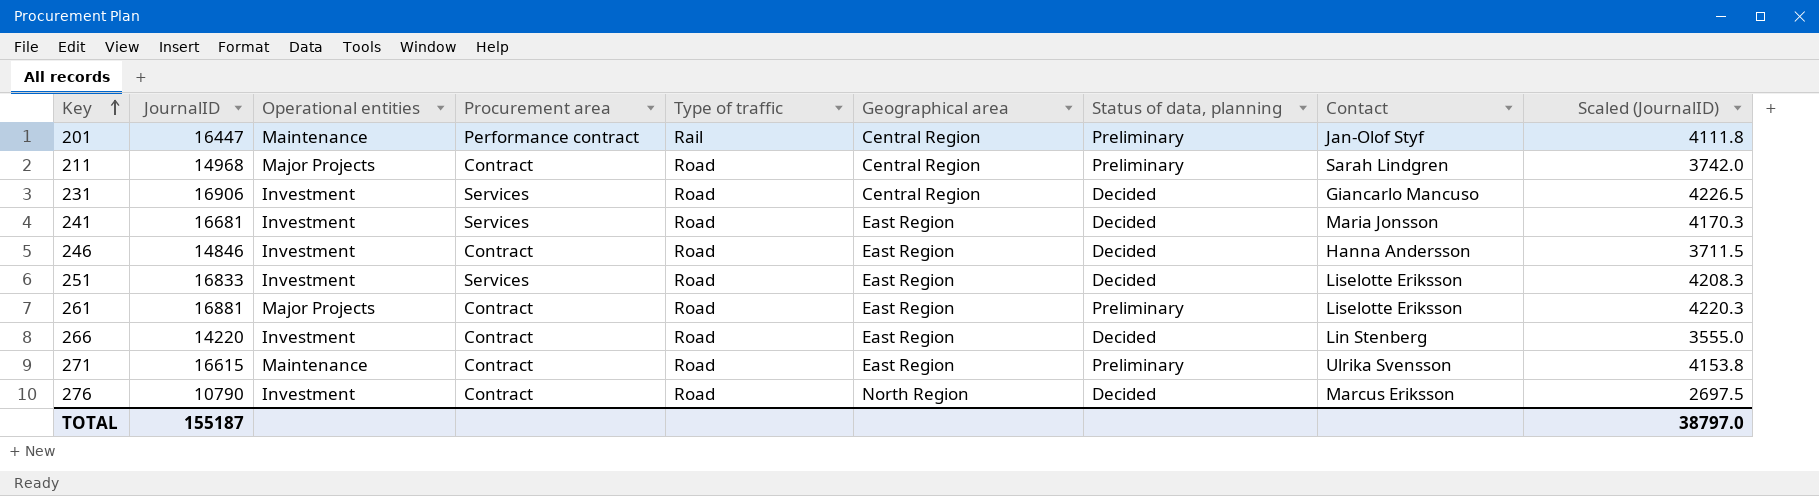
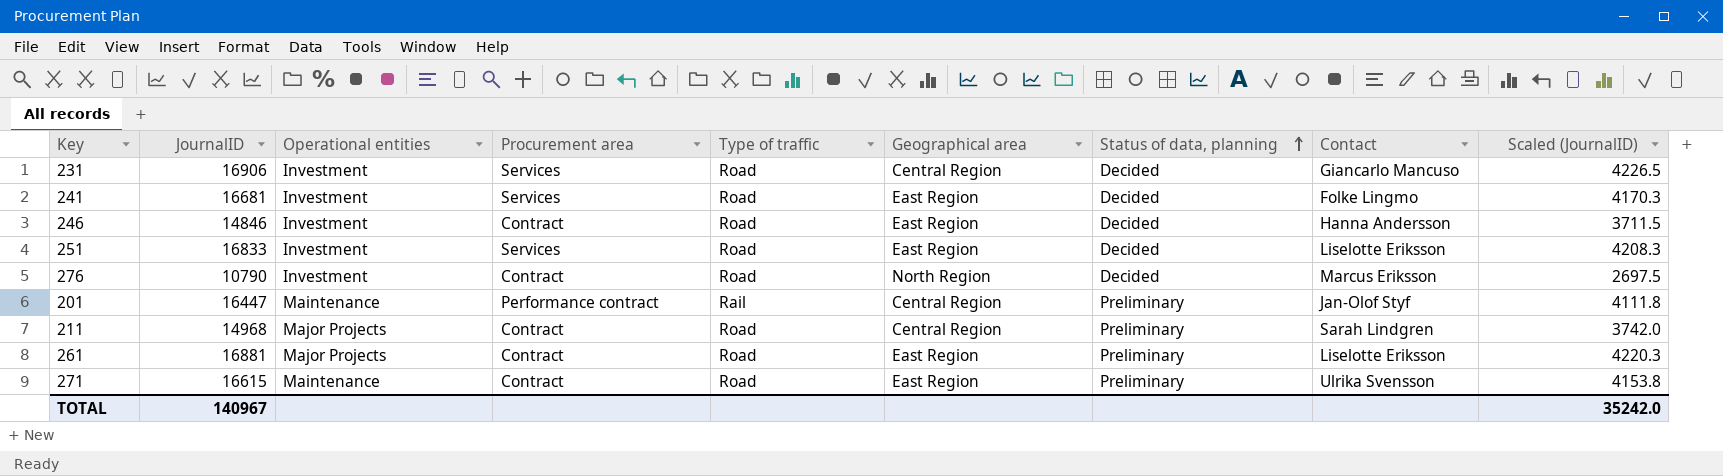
row order: Key ascending -> Status of data, planning ascending
row 266: 14220 | Investment | Contract | Road | East Region | Decided | Lin Stenberg | 3555.0 -> none
241 | Contact: Maria Jonsson -> Folke Lingmo
TOTAL | JournalID: 155187 -> 140967
TOTAL | Scaled (JournalID): 38797.0 -> 35242.0

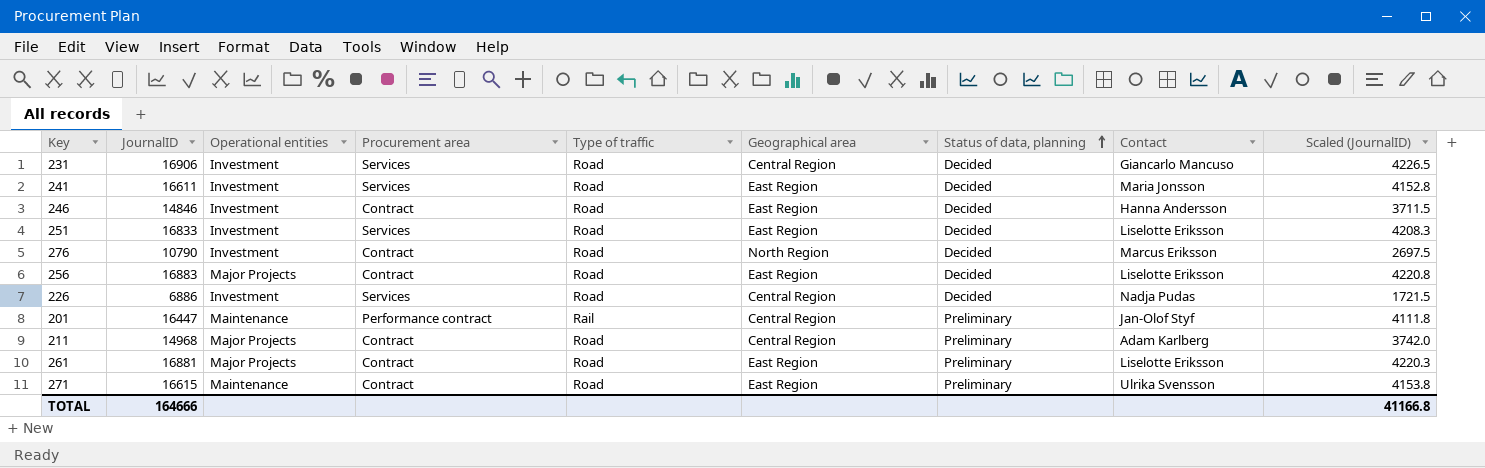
241 | JournalID: 16681 -> 16611
241 | Contact: Folke Lingmo -> Maria Jonsson
241 | Scaled (JournalID): 4170.3 -> 4152.8
row 256: none -> 16883 | Major Projects | Contract | Road | East Region | Decided | Liselotte Eriksson | 4220.8
row 226: none -> 6886 | Investment | Services | Road | Central Region | Decided | Nadja Pudas | 1721.5
211 | Contact: Sarah Lindgren -> Adam Karlberg
TOTAL | JournalID: 140967 -> 164666
TOTAL | Scaled (JournalID): 35242.0 -> 41166.8

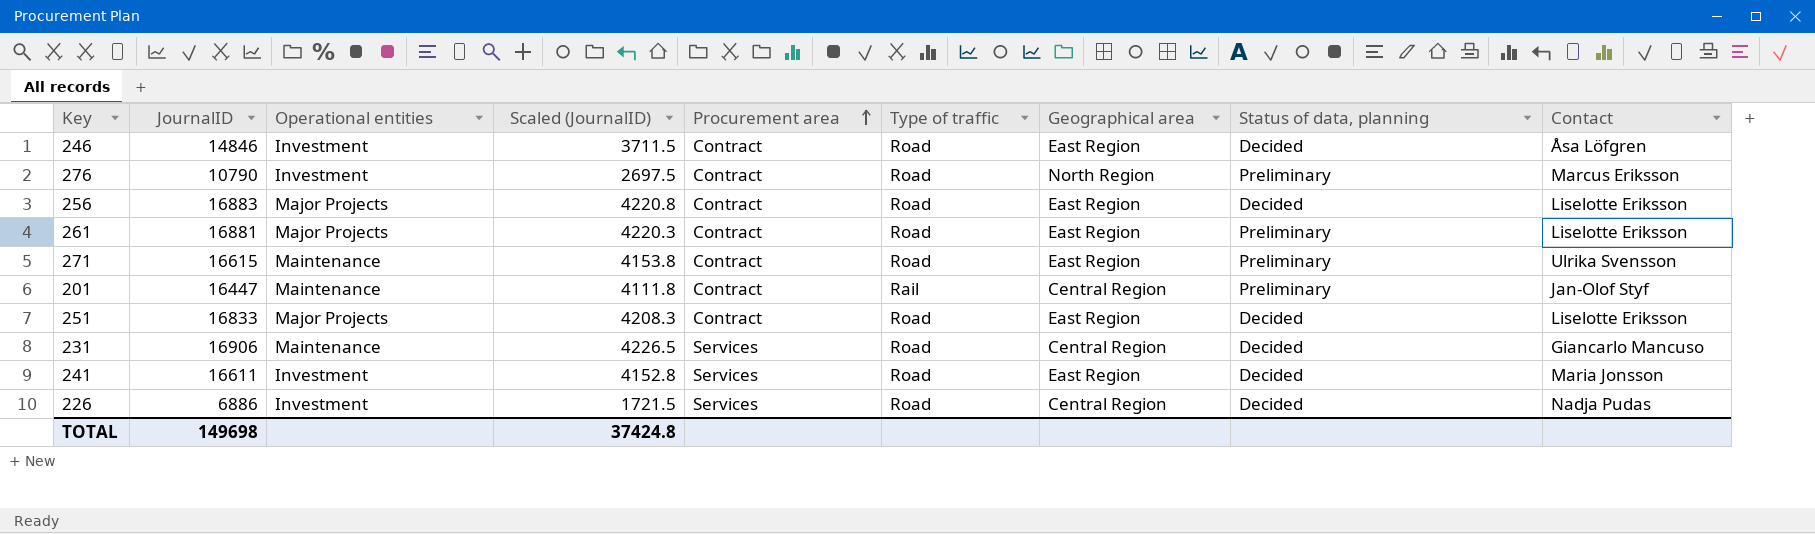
row order: Status of data, planning ascending -> Procurement area ascending
column Scaled (JournalID) | position: 9 -> 4
row 211: 14968 | Major Projects | Contract | Road | Central Region | Preliminary | Adam Karlberg | 3742.0 -> none
246 | Contact: Hanna Andersson -> Åsa Löfgren
276 | Status of data, planning: Decided -> Preliminary
201 | Procurement area: Performance contract -> Contract
251 | Operational entities: Investment -> Major Projects
251 | Procurement area: Services -> Contract
231 | Operational entities: Investment -> Maintenance
TOTAL | JournalID: 164666 -> 149698
TOTAL | Scaled (JournalID): 41166.8 -> 37424.8

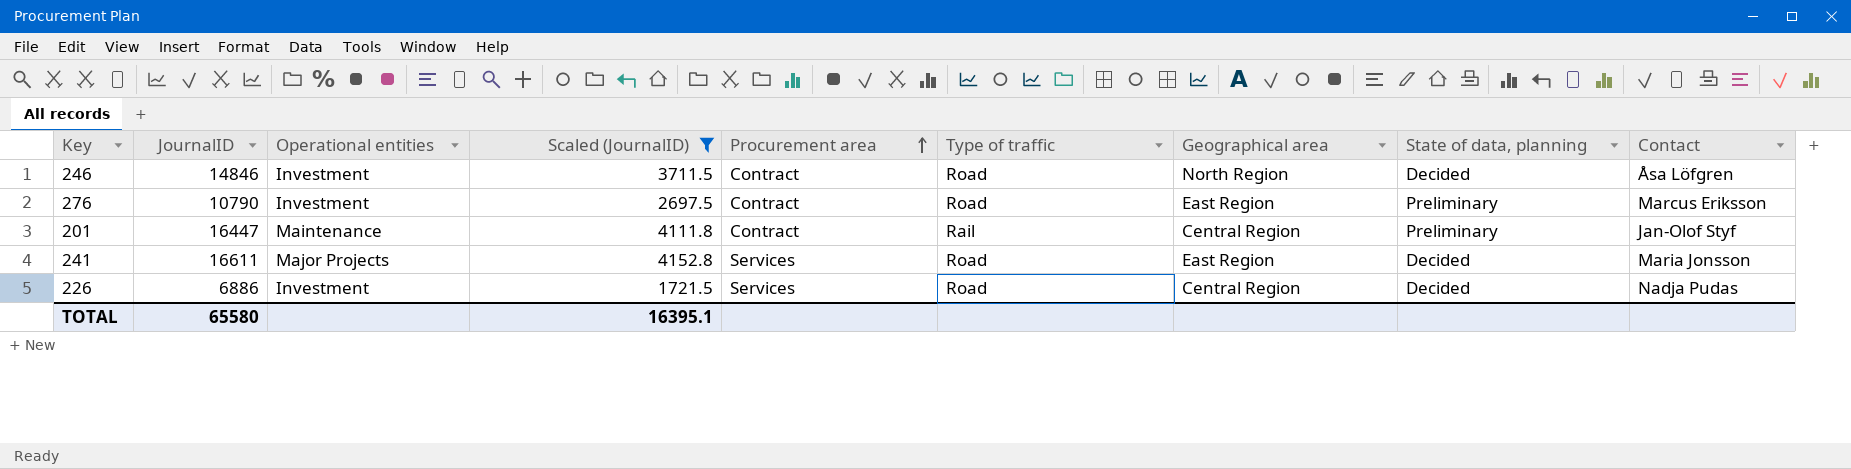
filter: none -> Scaled (JournalID) <= 4152.8
column name: Status of data, planning -> State of data, planning
246 | Geographical area: East Region -> North Region
276 | Geographical area: North Region -> East Region
241 | Operational entities: Investment -> Major Projects
TOTAL | JournalID: 149698 -> 65580
TOTAL | Scaled (JournalID): 37424.8 -> 16395.1

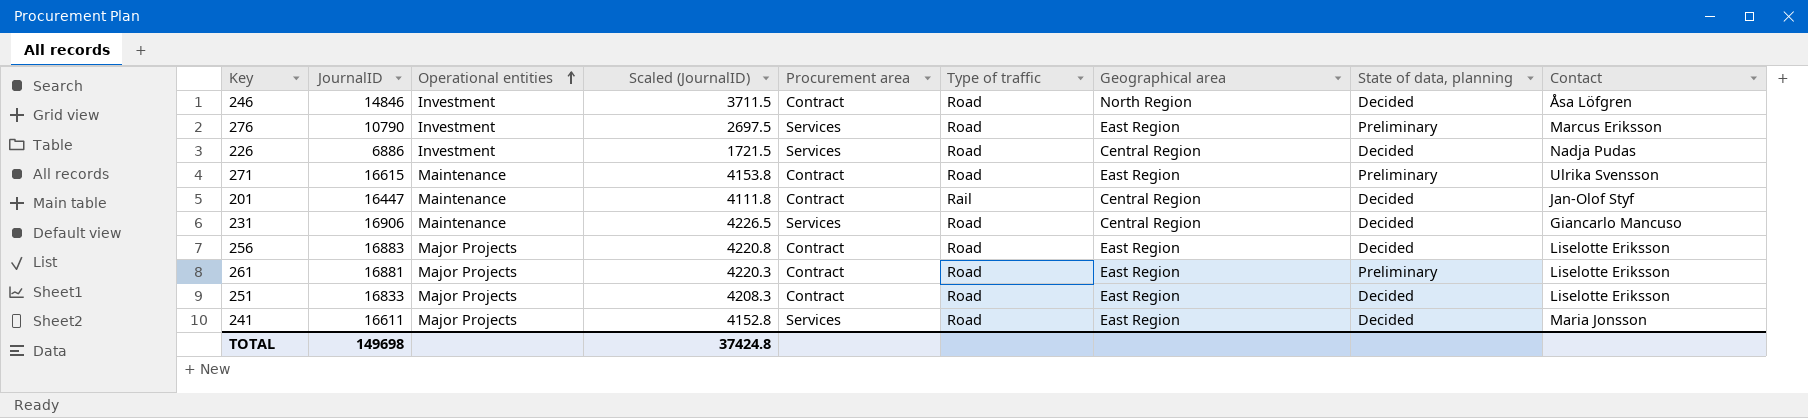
filter: Scaled (JournalID) <= 4152.8 -> none
row order: Procurement area ascending -> Operational entities ascending
276 | Procurement area: Contract -> Services
201 | State of data, planning: Preliminary -> Decided
TOTAL | JournalID: 65580 -> 149698
TOTAL | Scaled (JournalID): 16395.1 -> 37424.8

